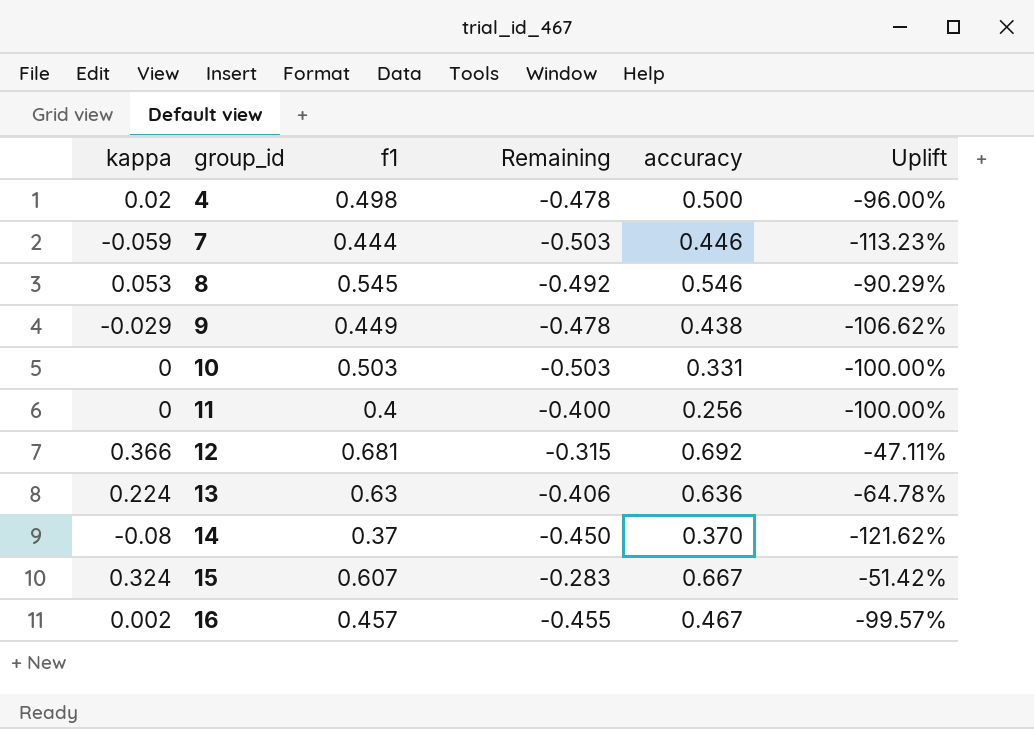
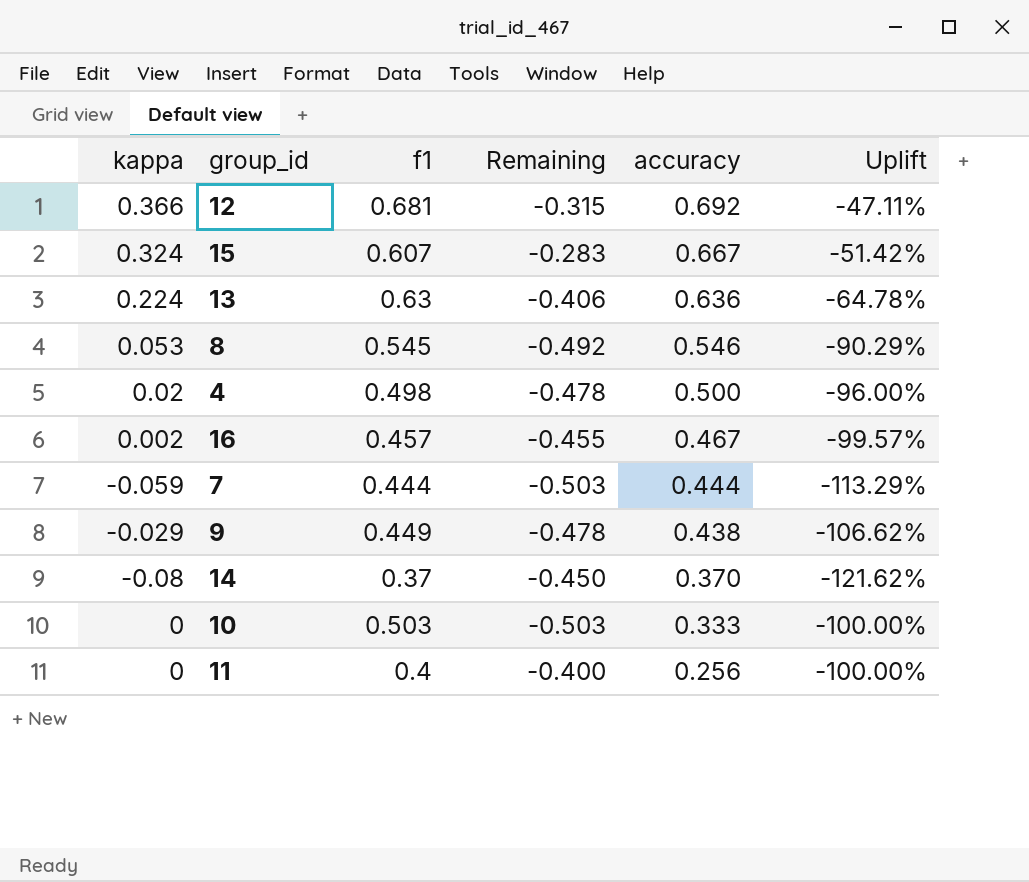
row order: group_id ascending -> accuracy descending
7 | accuracy: 0.446 -> 0.444
7 | Uplift: -113.23% -> -113.29%
10 | accuracy: 0.331 -> 0.333

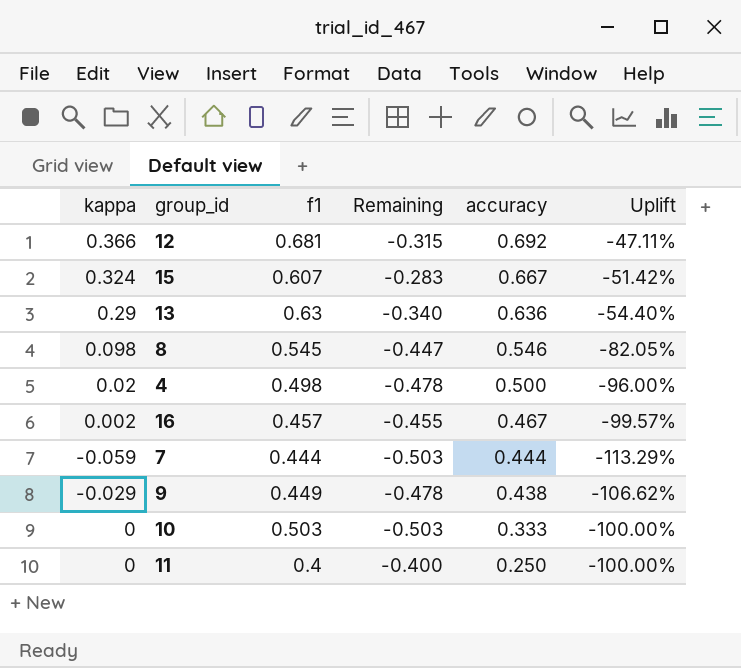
row 14: -0.08 | 0.37 | -0.450 | 0.370 | -121.62% -> none
13 | kappa: 0.224 -> 0.29
13 | Remaining: -0.406 -> -0.340
13 | Uplift: -64.78% -> -54.40%
8 | kappa: 0.053 -> 0.098
8 | Remaining: -0.492 -> -0.447
8 | Uplift: -90.29% -> -82.05%
11 | accuracy: 0.256 -> 0.250

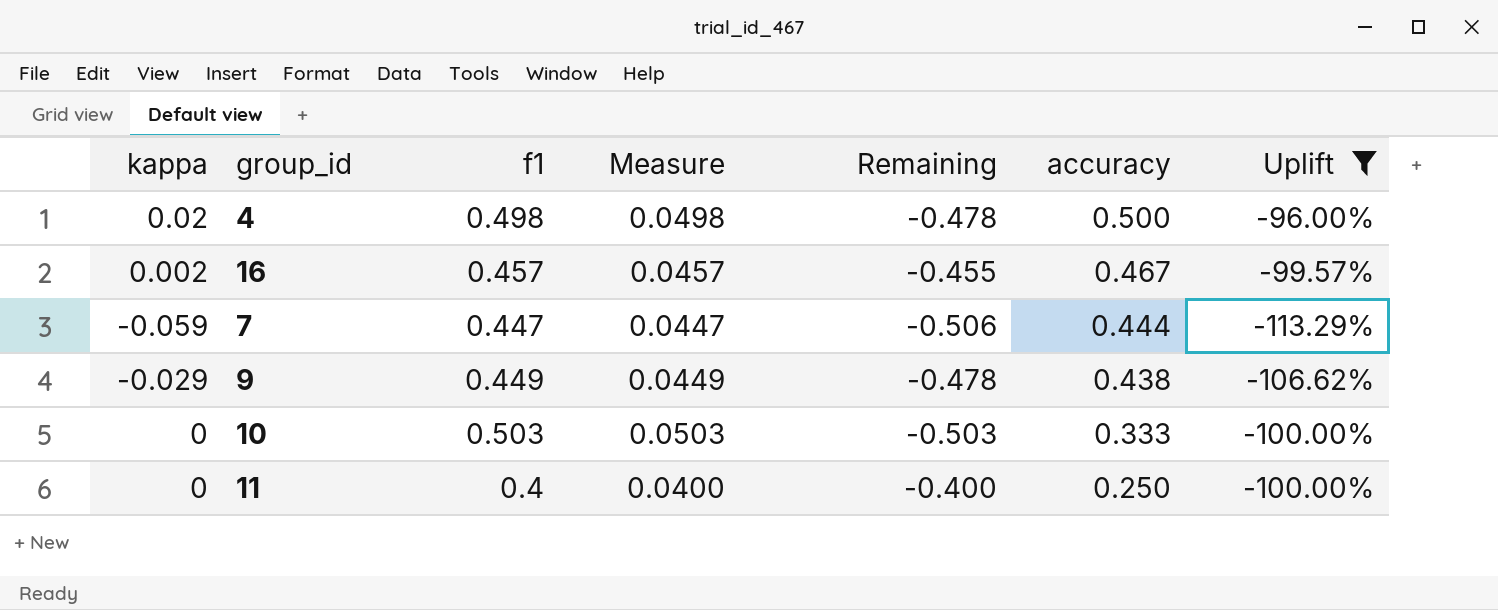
filter: none -> Uplift <= -96.00%
column Measure | formula: none -> [f1] * 0.1
7 | f1: 0.444 -> 0.447
7 | Remaining: -0.503 -> -0.506

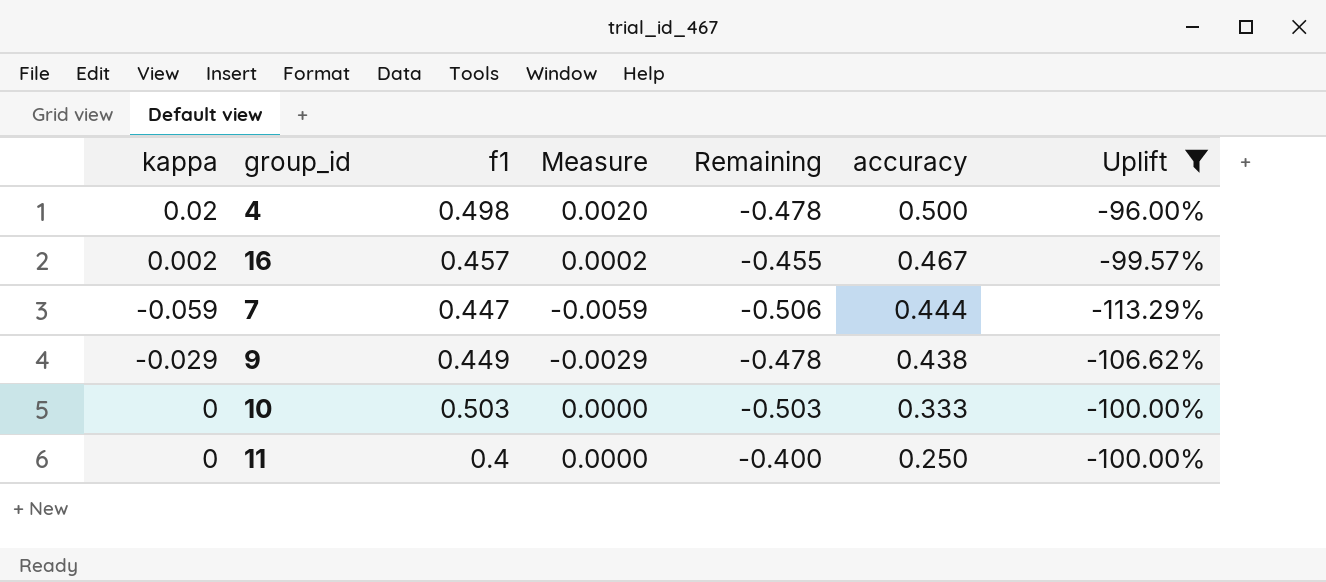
column Measure | formula: [f1] * 0.1 -> [kappa] * 0.1

